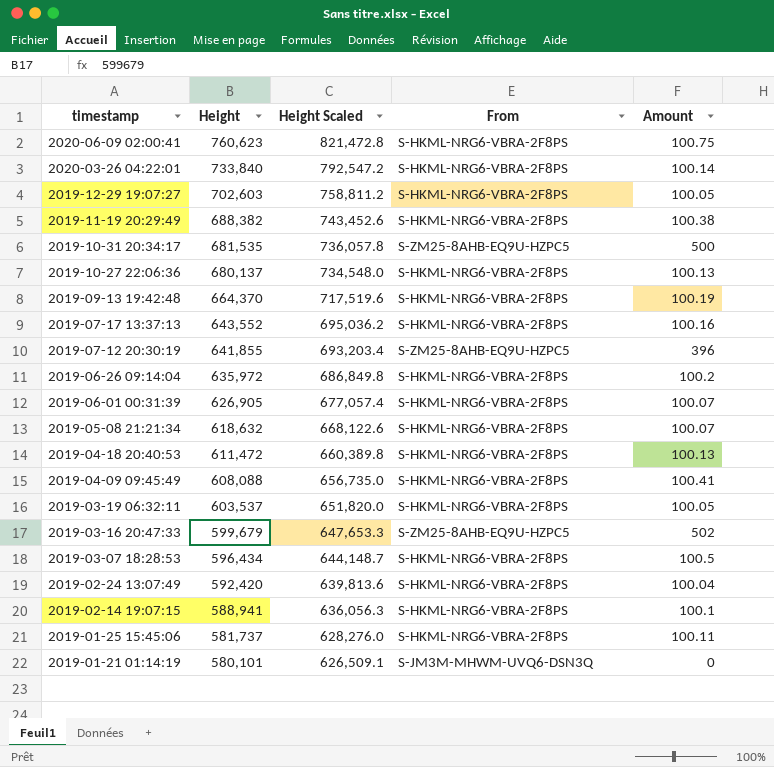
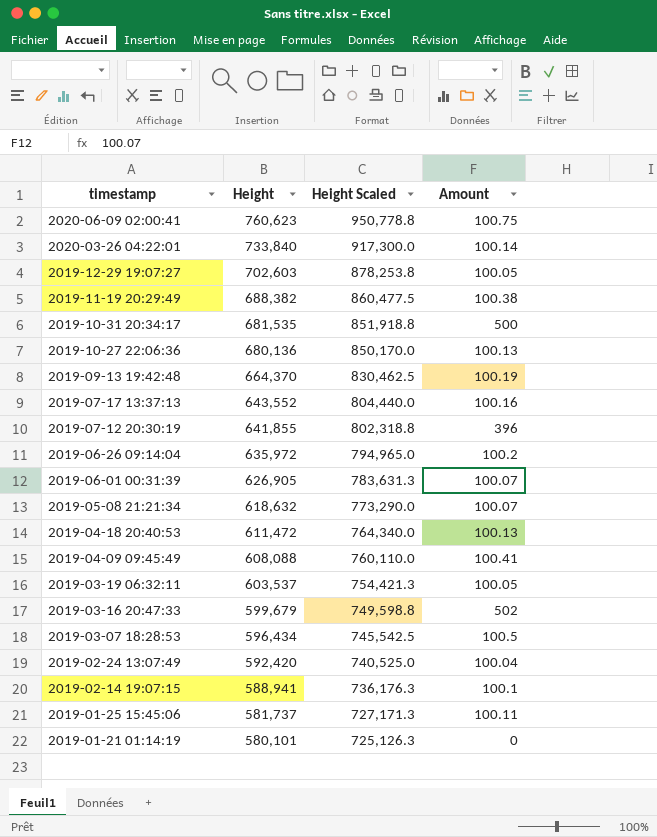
column From | position: 4 -> none
column Height Scaled | formula: [Height] * 1.08 -> [Height] * 1.25
2019-10-27 22:06:36 | Height: 680,137 -> 680,136

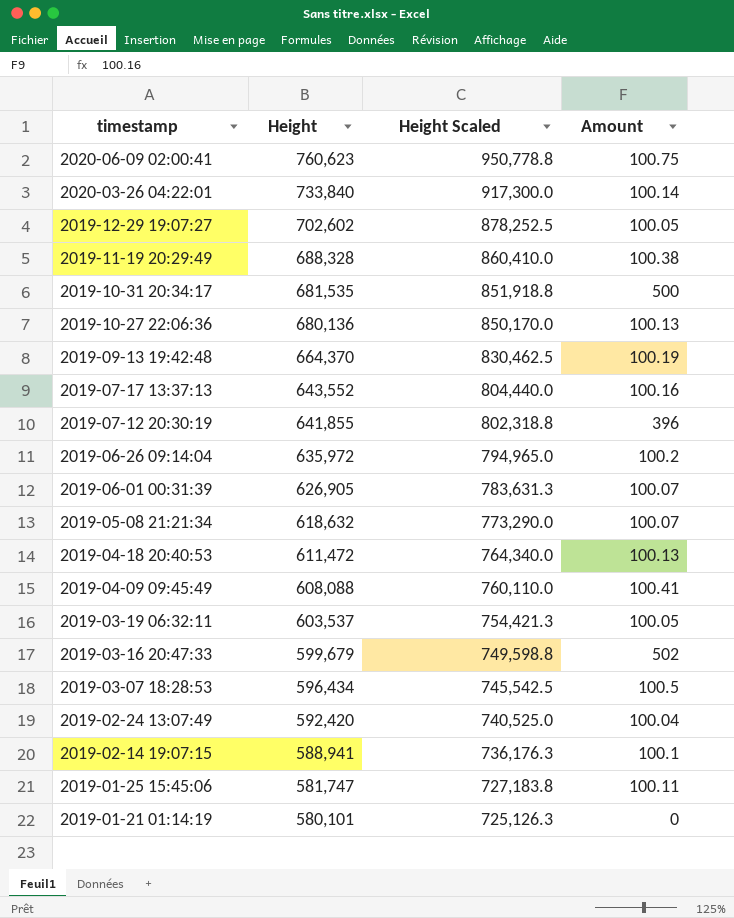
2019-12-29 19:07:27 | Height: 702,603 -> 702,602
2019-12-29 19:07:27 | Height Scaled: 878,253.8 -> 878,252.5
2019-11-19 20:29:49 | Height: 688,382 -> 688,328
2019-11-19 20:29:49 | Height Scaled: 860,477.5 -> 860,410.0
2019-01-25 15:45:06 | Height: 581,737 -> 581,747
2019-01-25 15:45:06 | Height Scaled: 727,171.3 -> 727,183.8

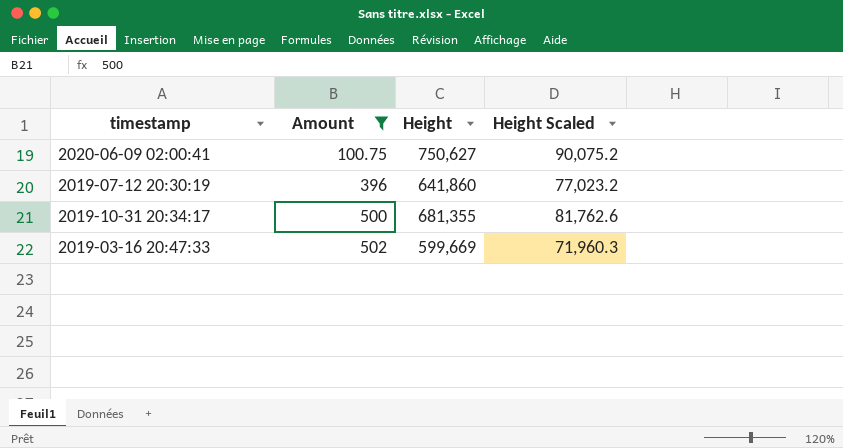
filter: none -> Amount >= 100.75
row order: timestamp descending -> Amount ascending
column Amount | position: 4 -> 2
column Height Scaled | formula: [Height] * 1.25 -> [Height] * 0.12
2020-06-09 02:00:41 | Height: 760,623 -> 750,627
2019-07-12 20:30:19 | Height: 641,855 -> 641,860
2019-10-31 20:34:17 | Height: 681,535 -> 681,355
2019-03-16 20:47:33 | Height: 599,679 -> 599,669

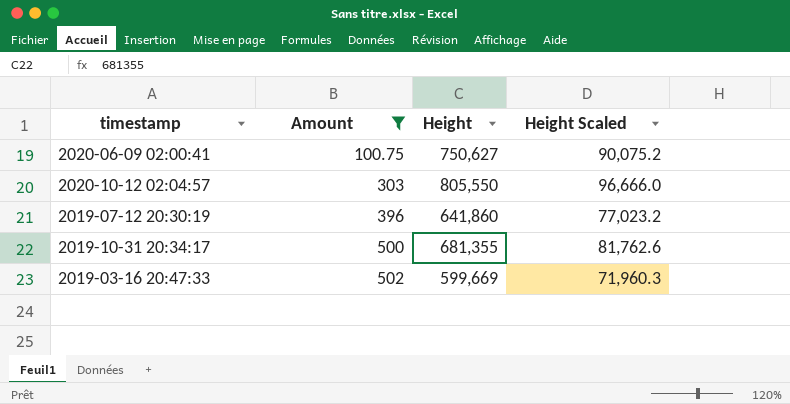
row 2020-10-12 02:04:57: none -> 303 | 805,550 | 96,666.0

